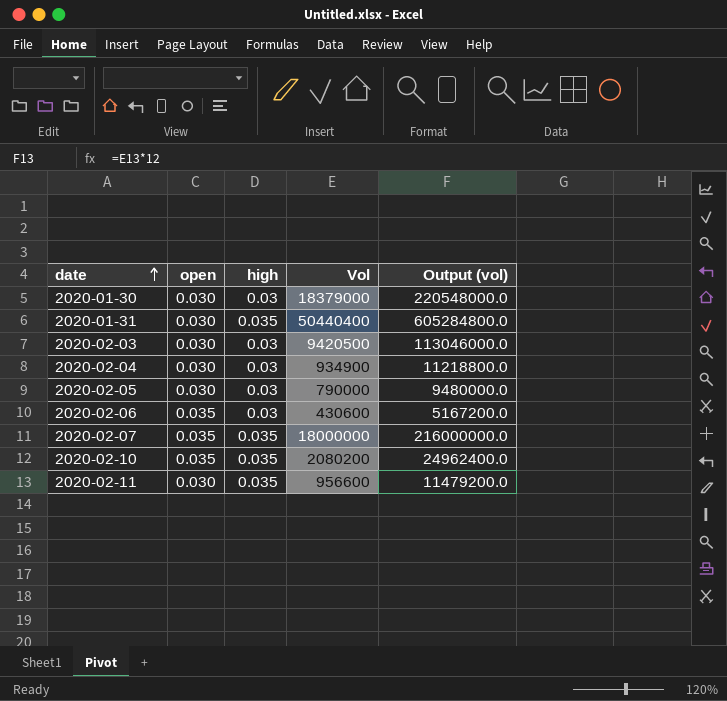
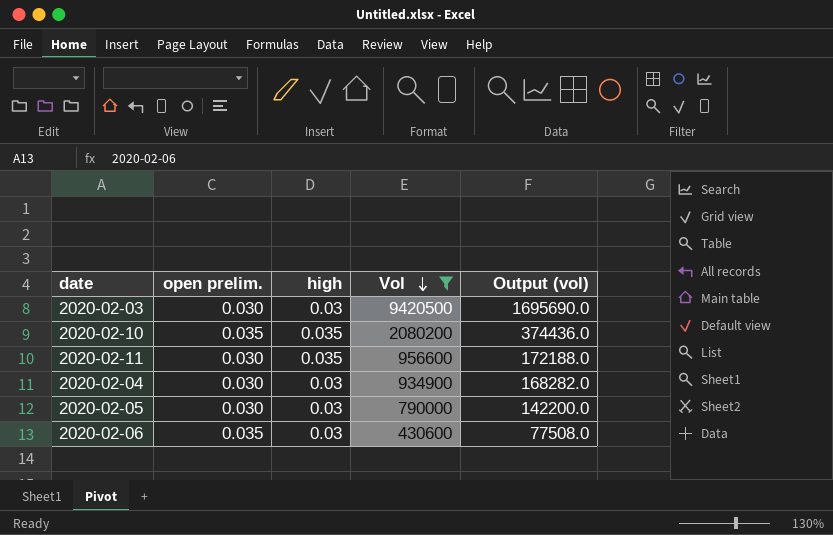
filter: none -> Vol <= 9420500
row order: date ascending -> Vol descending
column name: open -> open prelim.
column Output (vol) | formula: [Vol] * 12 -> [Vol] * 0.18

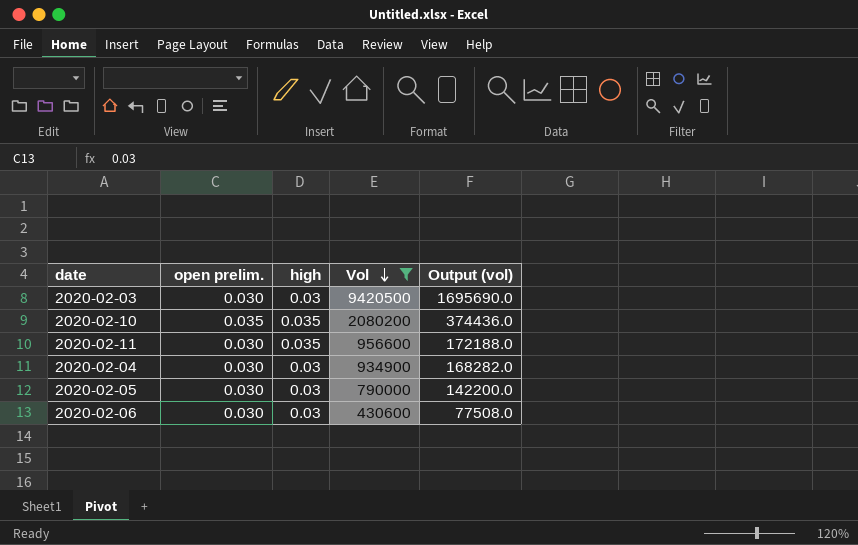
2020-02-06 | open prelim.: 0.035 -> 0.030

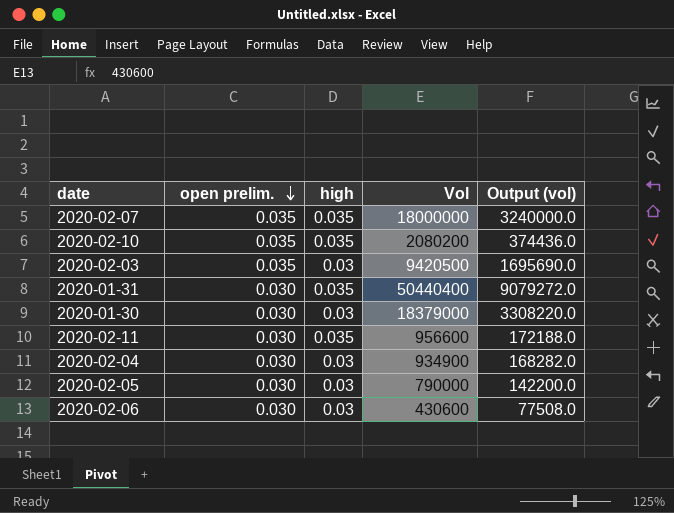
filter: Vol <= 9420500 -> none
row order: Vol descending -> open prelim. descending
2020-02-03 | open prelim.: 0.030 -> 0.035

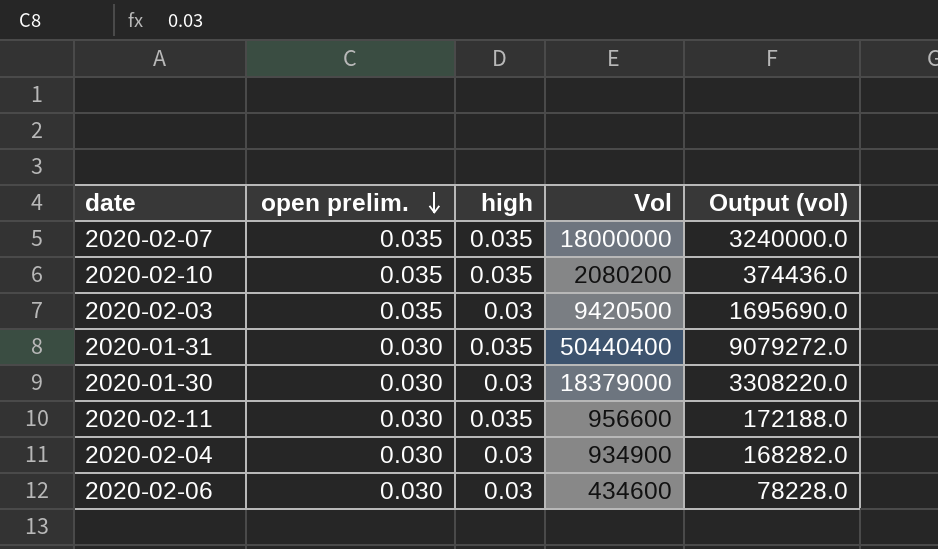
row 2020-02-05: 0.030 | 0.03 | 790000 | 142200.0 -> none
2020-02-06 | Vol: 430600 -> 434600
2020-02-06 | Output (vol): 77508.0 -> 78228.0

